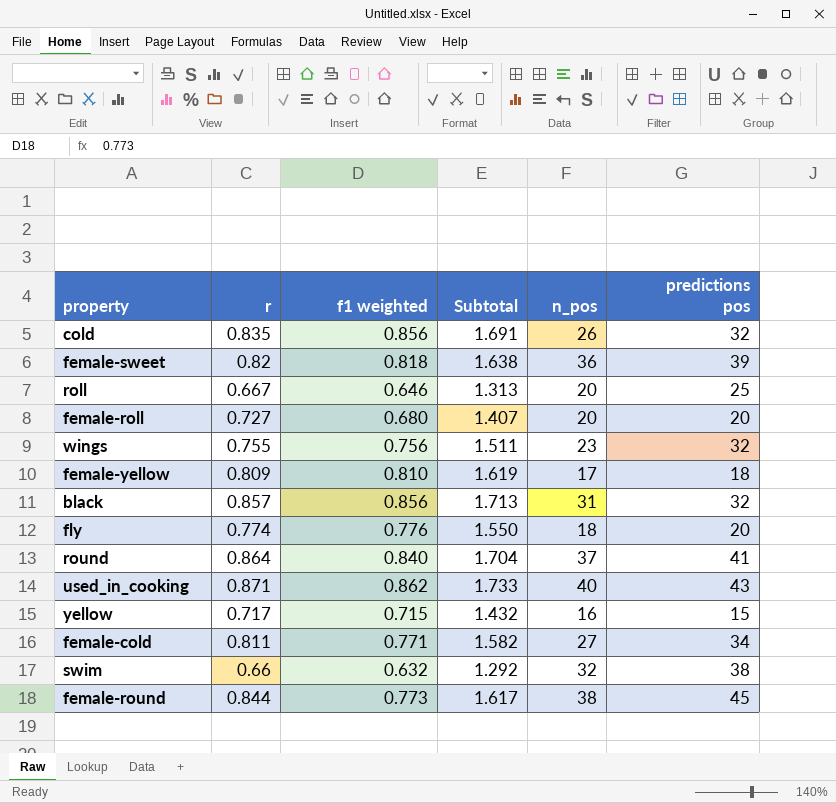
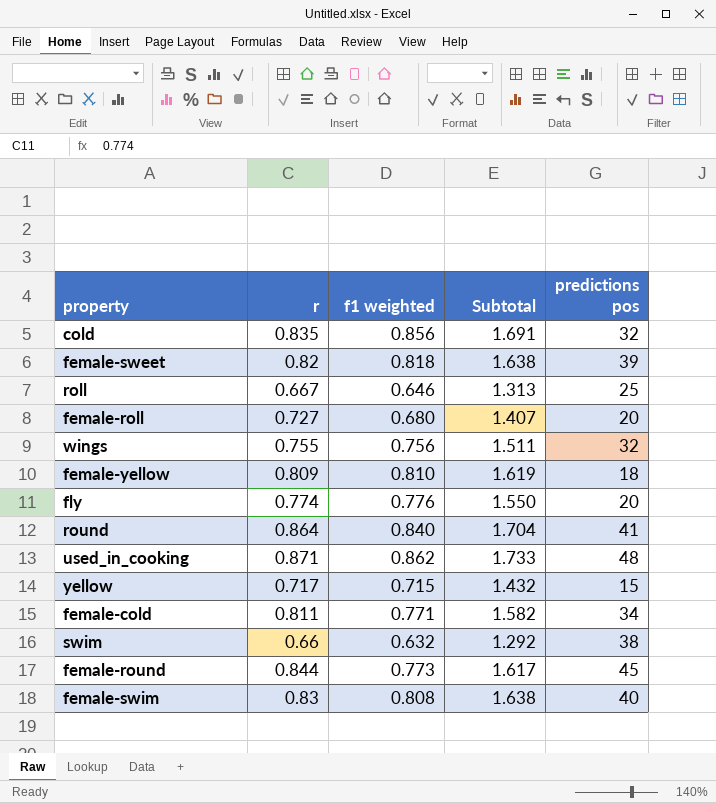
column n_pos | position: 5 -> none
row black: 0.857 | 0.856 | 1.713 | 31 | 32 -> none
used_in_cooking | predictions pos: 43 -> 48
row female-swim: none -> 0.83 | 0.808 | 1.638 | 40

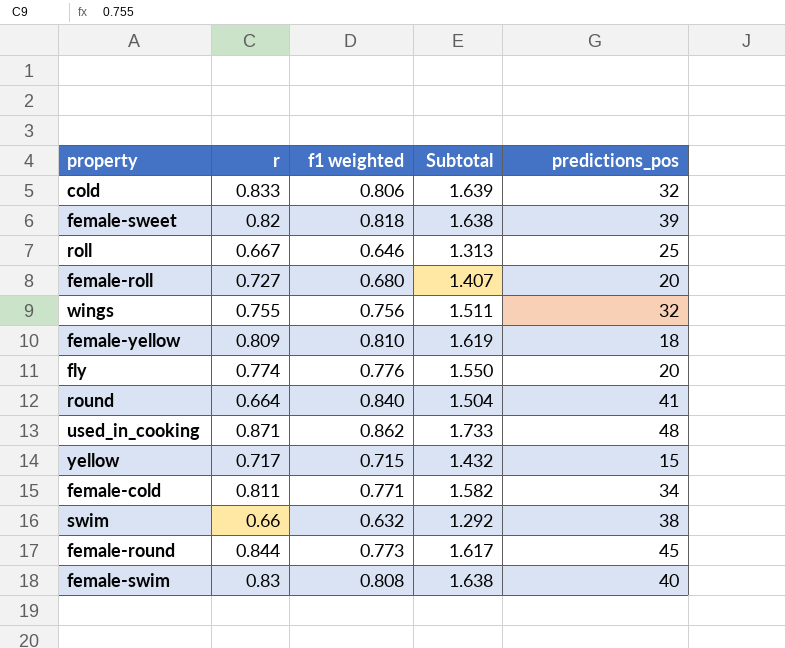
column name: predictions pos -> predictions_pos
cold | r: 0.835 -> 0.833
cold | f1 weighted: 0.856 -> 0.806
cold | Subtotal: 1.691 -> 1.639
round | r: 0.864 -> 0.664
round | Subtotal: 1.704 -> 1.504

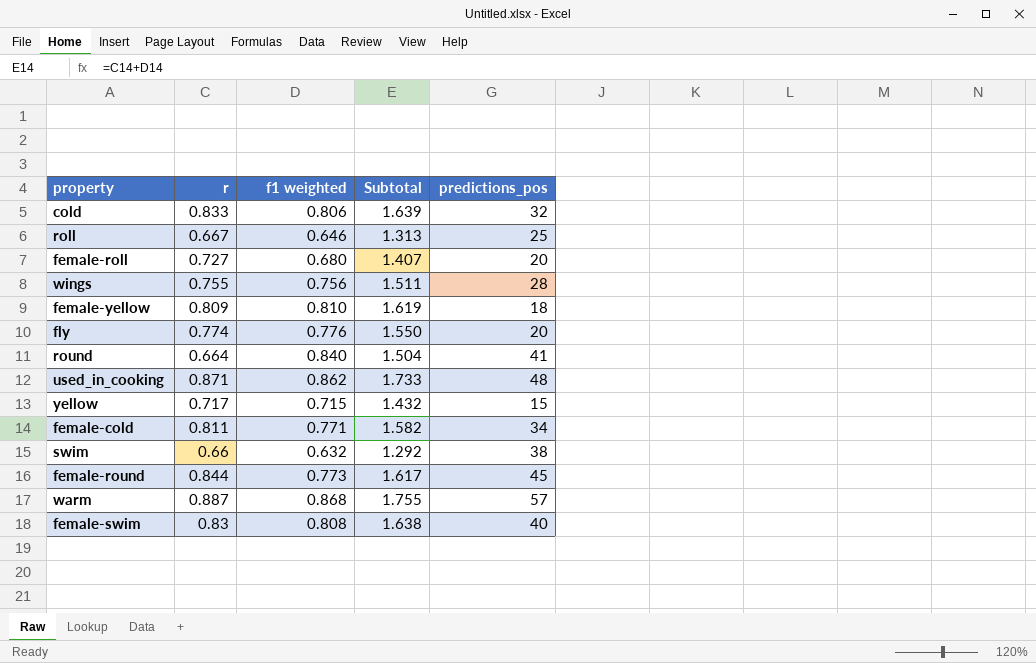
row female-sweet: 0.82 | 0.818 | 1.638 | 39 -> none
wings | predictions_pos: 32 -> 28
row warm: none -> 0.887 | 0.868 | 1.755 | 57

